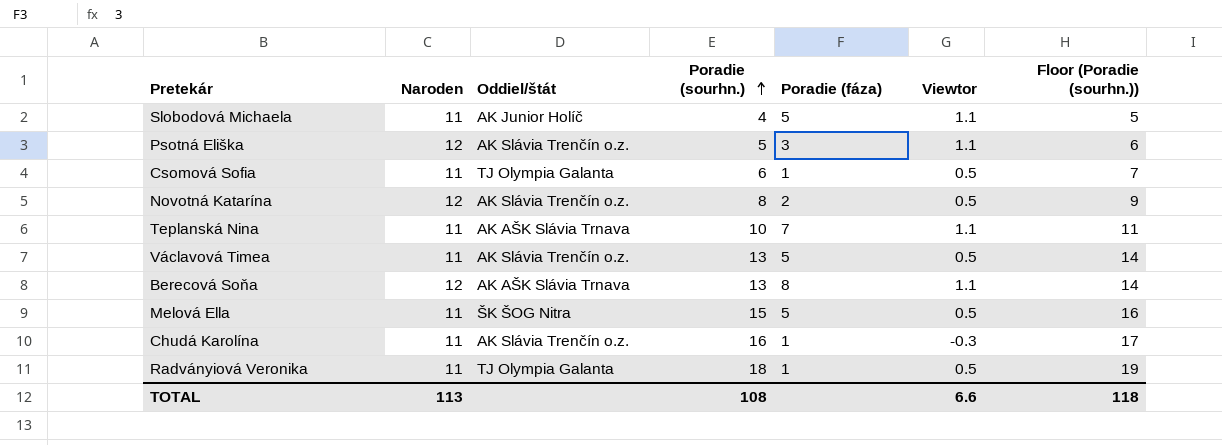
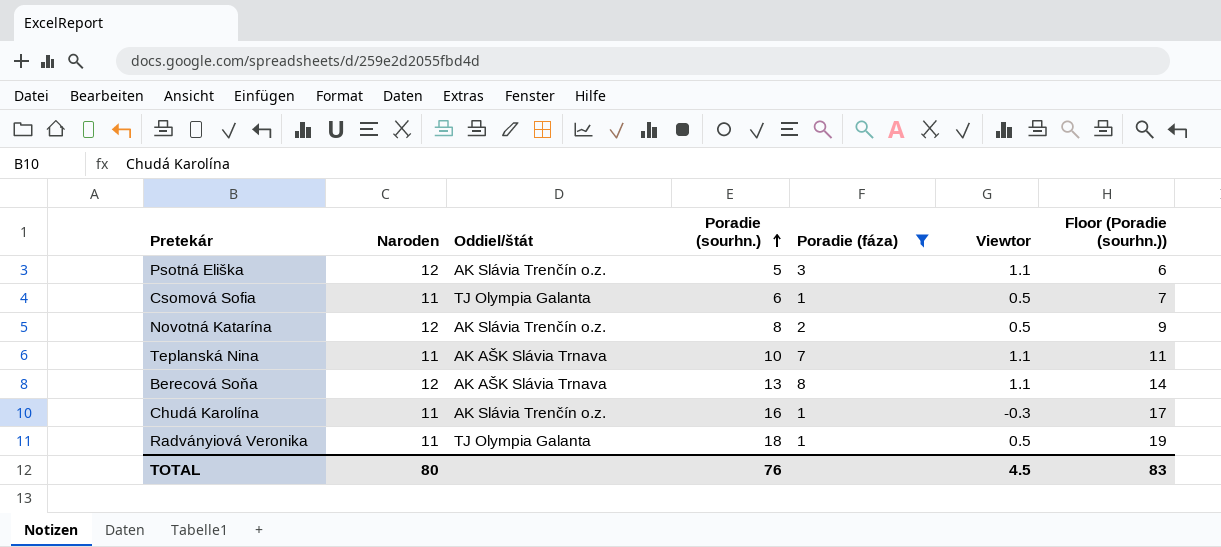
filter: none -> Poradie (fáza) != 5
TOTAL | Naroden: 113 -> 80
TOTAL | Poradie (sourhn.): 108 -> 76
TOTAL | Viewtor: 6.6 -> 4.5
TOTAL | Floor (Poradie (sourhn.)): 118 -> 83

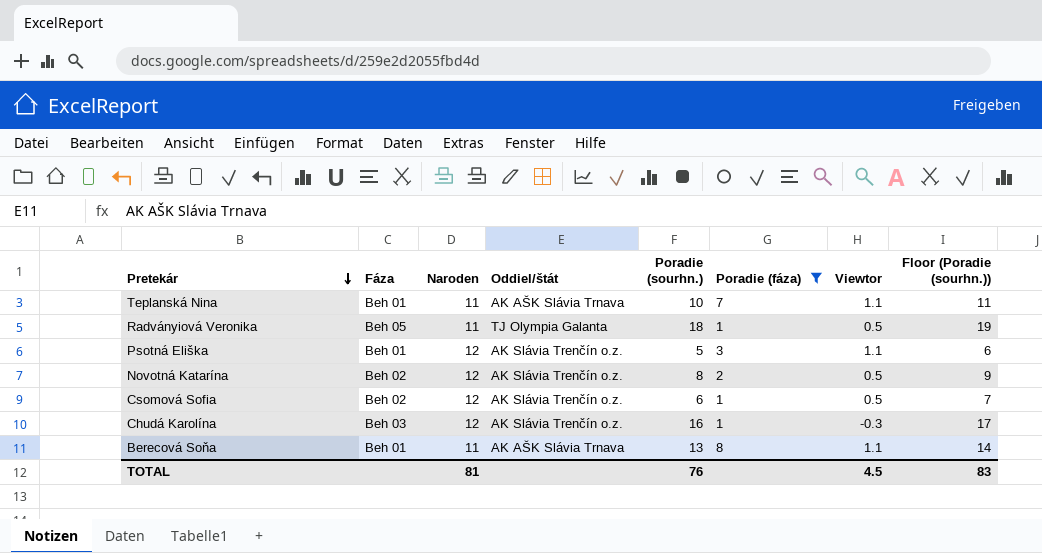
row order: Poradie (sourhn.) ascending -> Pretekár descending
column Fáza | position: none -> 2
Csomová Sofia | Naroden: 11 -> 12
Csomová Sofia | Oddiel/štát: TJ Olympia Galanta -> AK Slávia Trenčín o.z.
Chudá Karolína | Naroden: 11 -> 12
Berecová Soňa | Naroden: 12 -> 11
TOTAL | Naroden: 80 -> 81

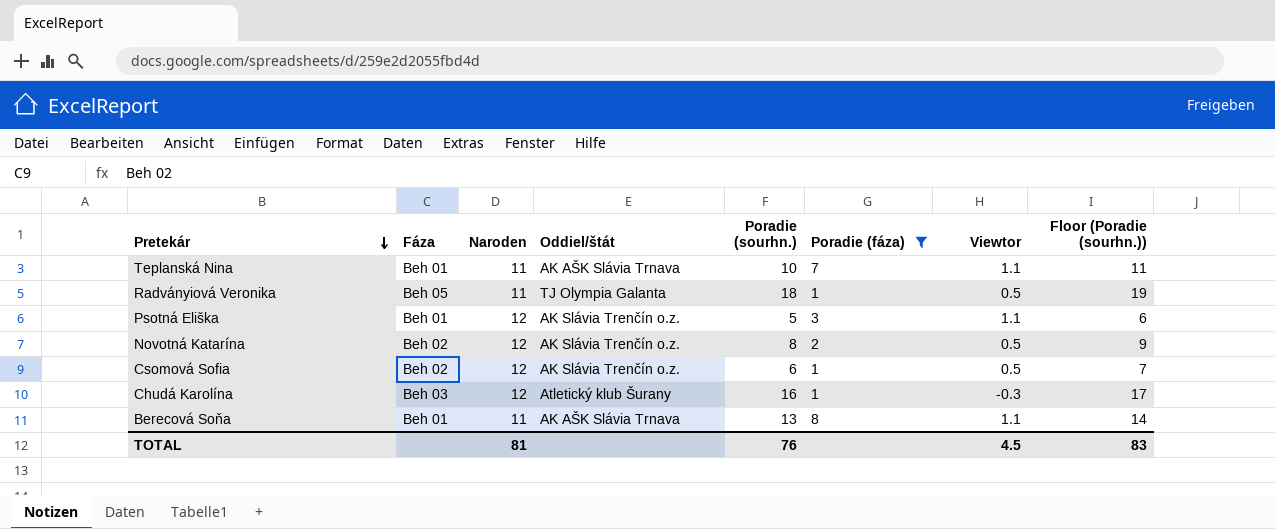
Chudá Karolína | Oddiel/štát: AK Slávia Trenčín o.z. -> Atletický klub Šurany

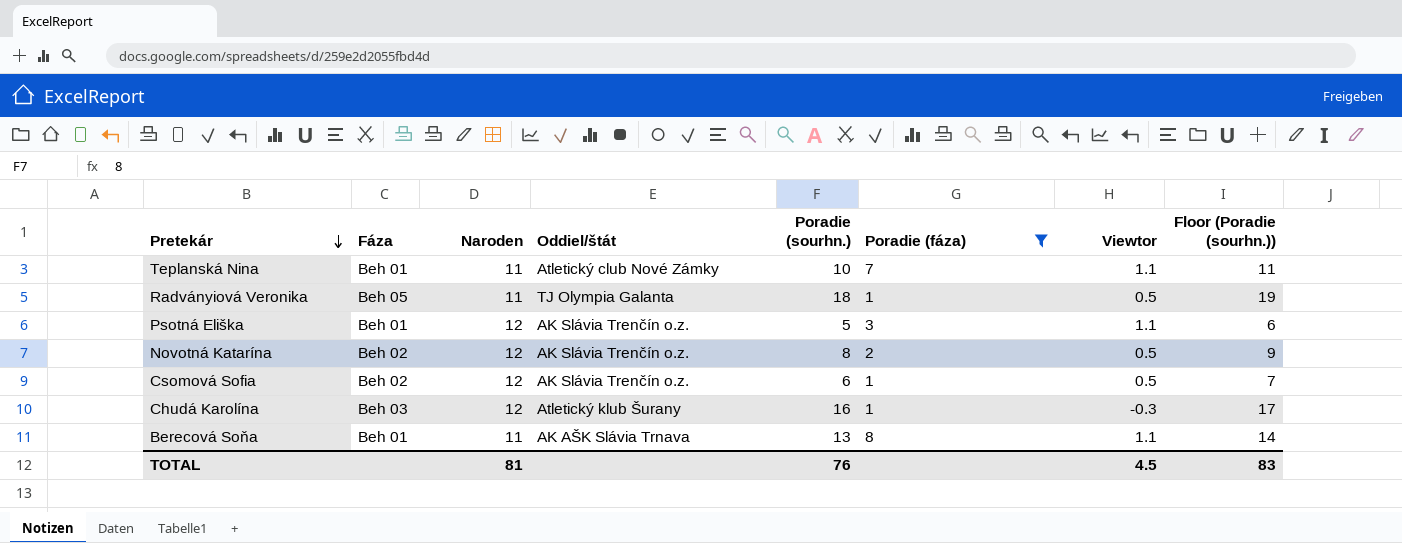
Teplanská Nina | Oddiel/štát: AK AŠK Slávia Trnava -> Atletický club Nové Zámky

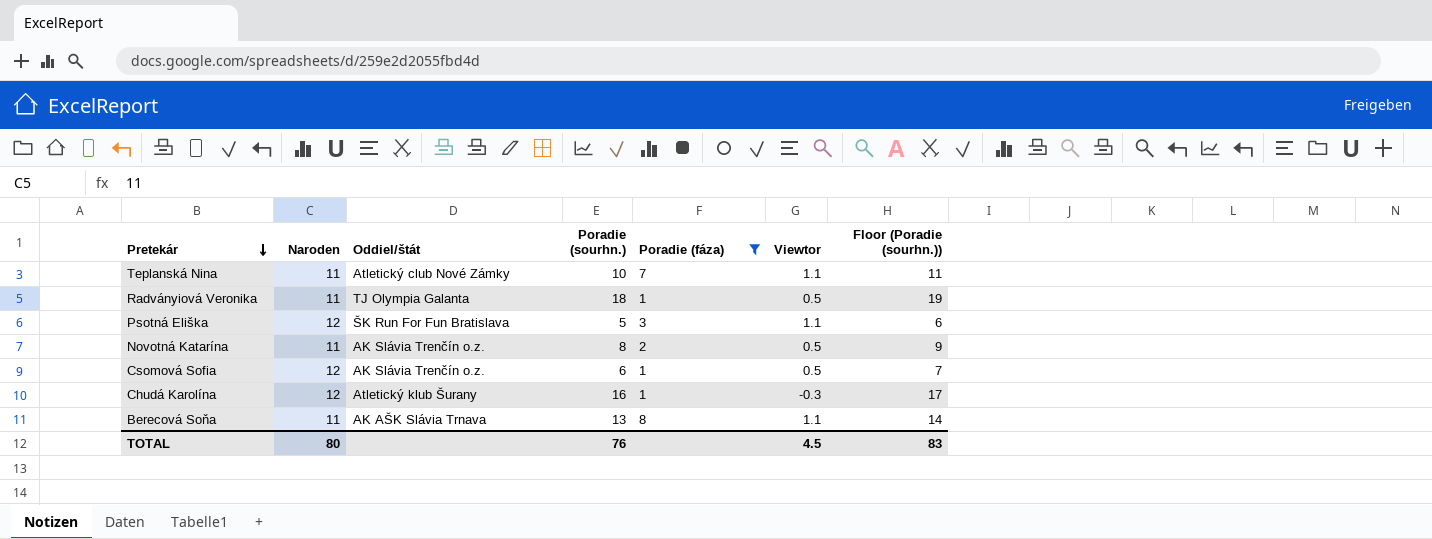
column Fáza | position: 2 -> none
Psotná Eliška | Oddiel/štát: AK Slávia Trenčín o.z. -> ŠK Run For Fun Bratislava
Novotná Katarína | Naroden: 12 -> 11
TOTAL | Naroden: 81 -> 80

